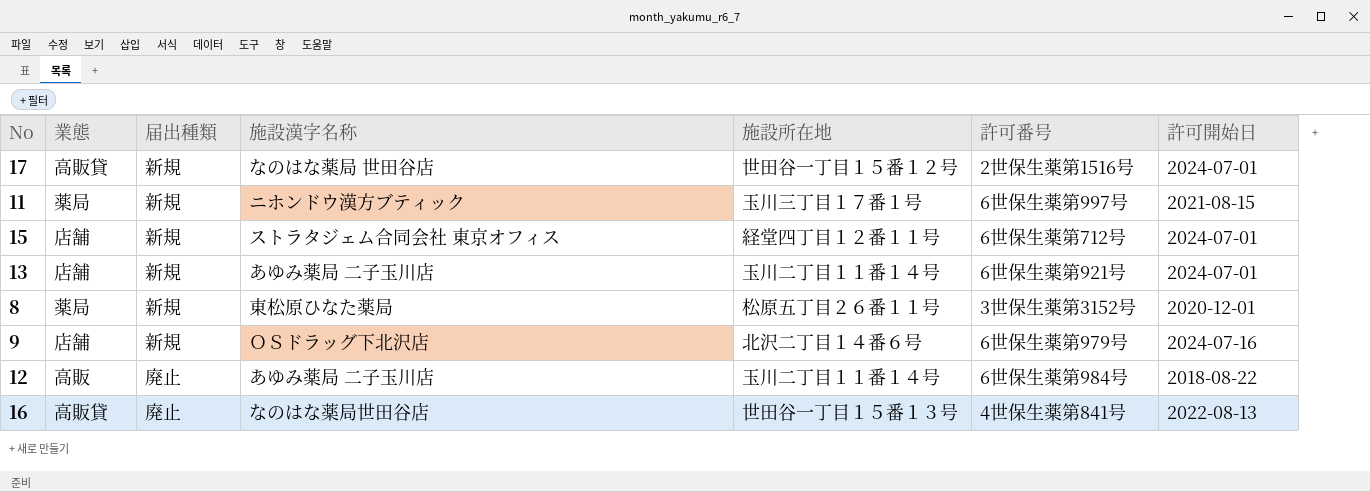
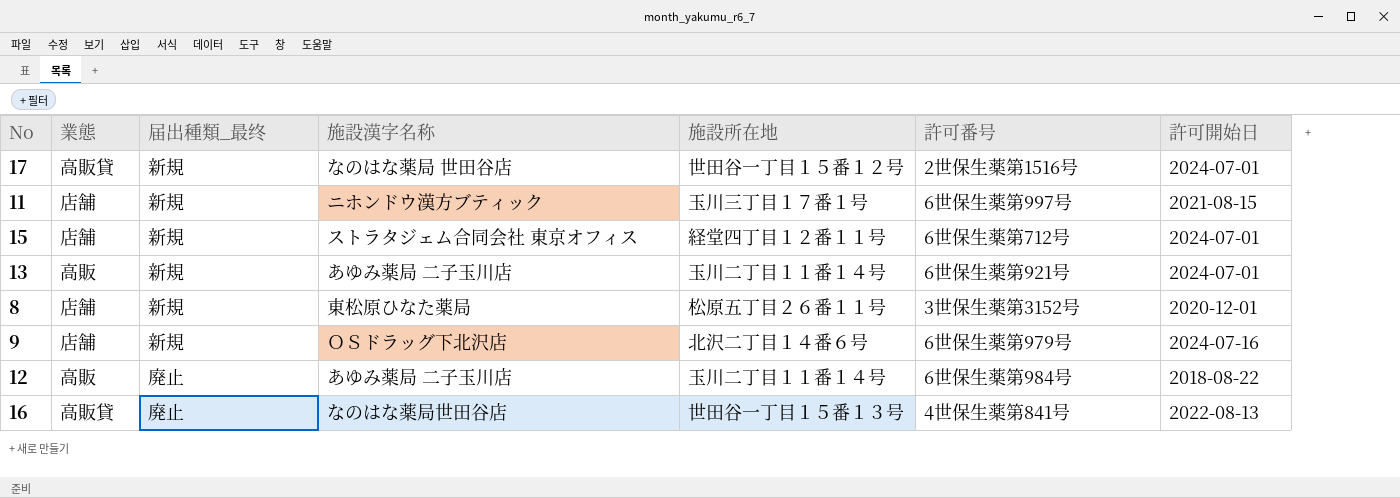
column name: 届出種類 -> 届出種類_最终
11 | 業態: 薬局 -> 店舗
13 | 業態: 店舗 -> 高販
8 | 業態: 薬局 -> 店舗

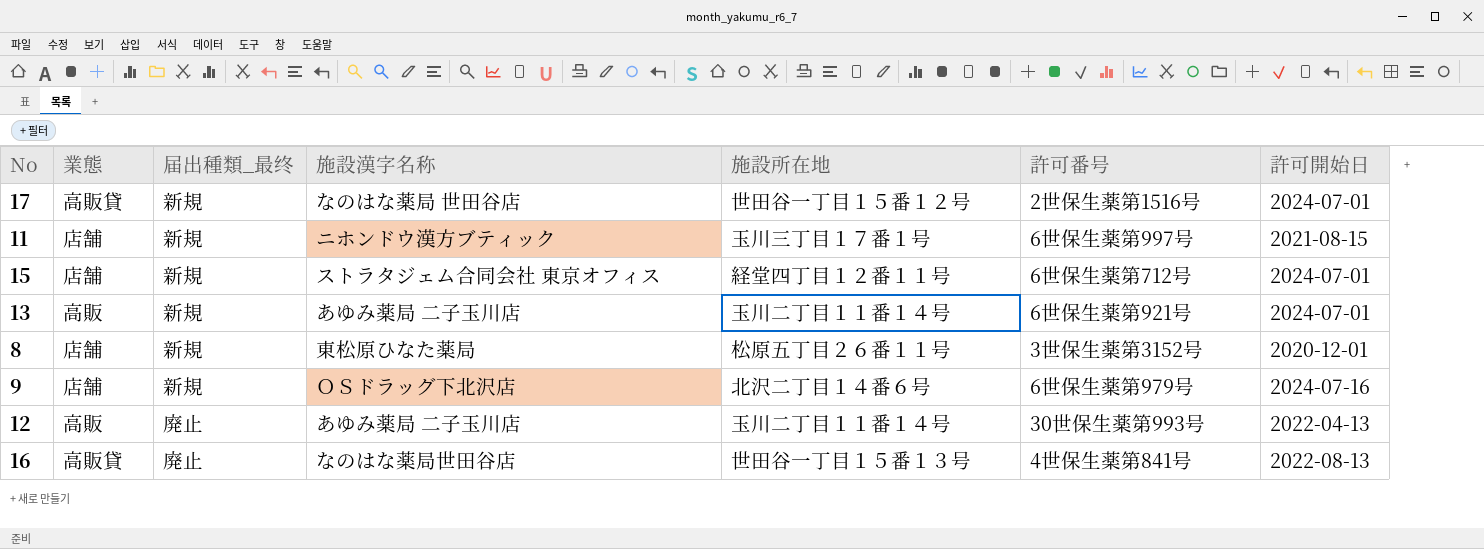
12 | 許可番号: 6世保生薬第984号 -> 30世保生薬第993号
12 | 許可開始日: 2018-08-22 -> 2022-04-13

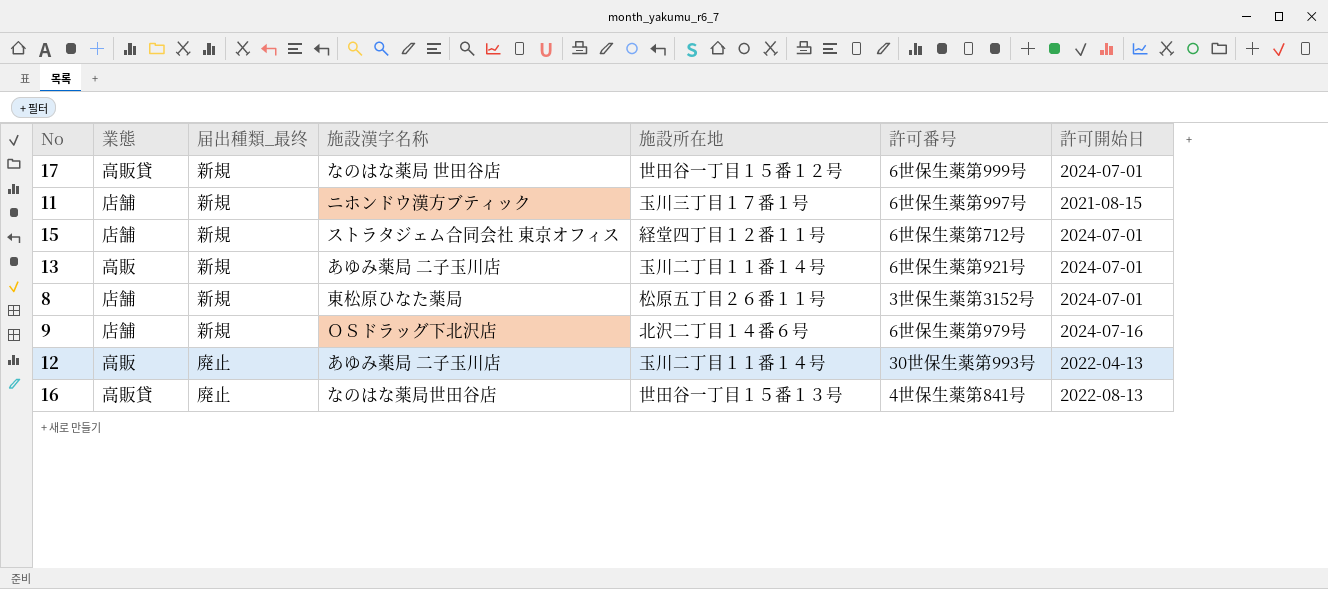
17 | 許可番号: 2世保生薬第1516号 -> 6世保生薬第999号
8 | 許可開始日: 2020-12-01 -> 2024-07-01

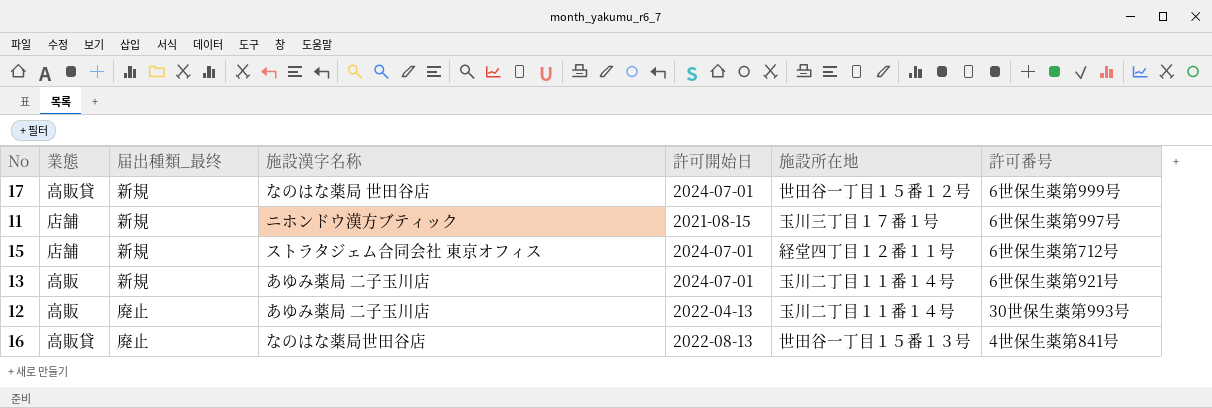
column 許可開始日 | position: 7 -> 5
row 8: 店舗 | 新規 | 東松原ひなた薬局 | 松原五丁目２６番１１号 | 3世保生薬第3152号 | 2024-07-01 -> none
row 9: 店舗 | 新規 | ＯＳドラッグ下北沢店 | 北沢二丁目１４番６号 | 6世保生薬第979号 | 2024-07-16 -> none

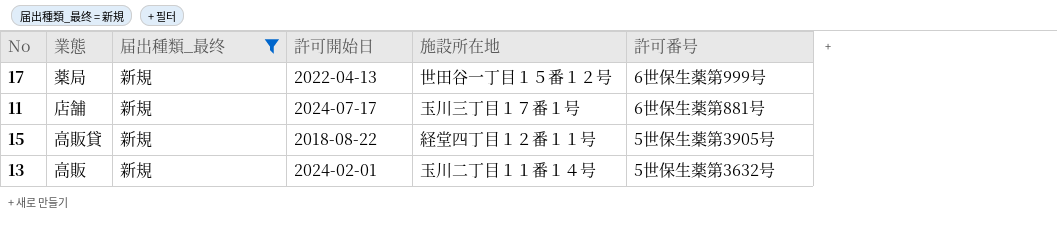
filter: none -> 届出種類_最终 = 新規
column 施設漢字名称 | position: 4 -> none
17 | 業態: 高販貸 -> 薬局
17 | 許可開始日: 2024-07-01 -> 2022-04-13
11 | 許可開始日: 2021-08-15 -> 2024-07-17
11 | 許可番号: 6世保生薬第997号 -> 6世保生薬第881号
15 | 業態: 店舗 -> 高販貸
15 | 許可開始日: 2024-07-01 -> 2018-08-22
15 | 許可番号: 6世保生薬第712号 -> 5世保生薬第3905号
13 | 許可開始日: 2024-07-01 -> 2024-02-01
13 | 許可番号: 6世保生薬第921号 -> 5世保生薬第3632号

